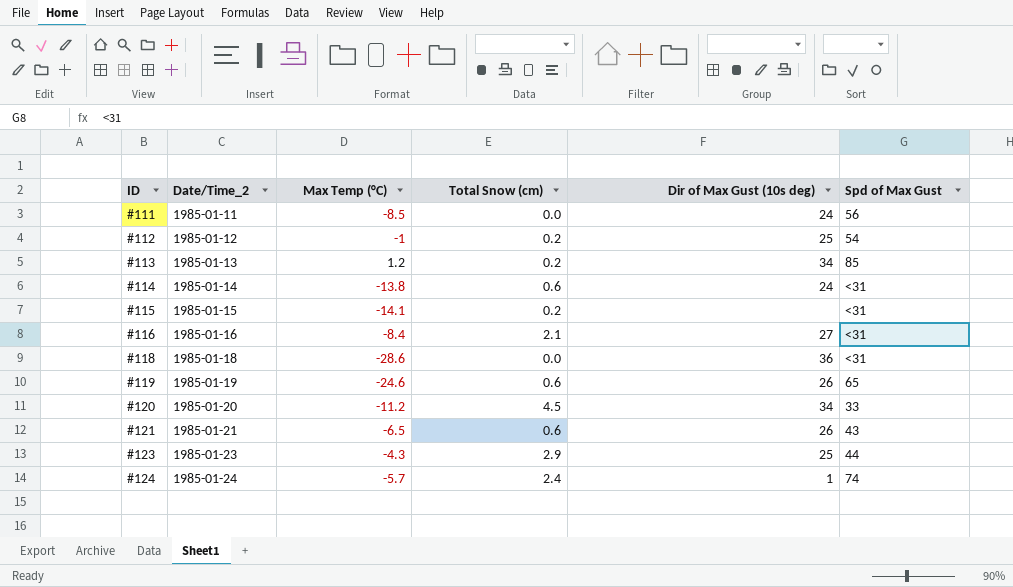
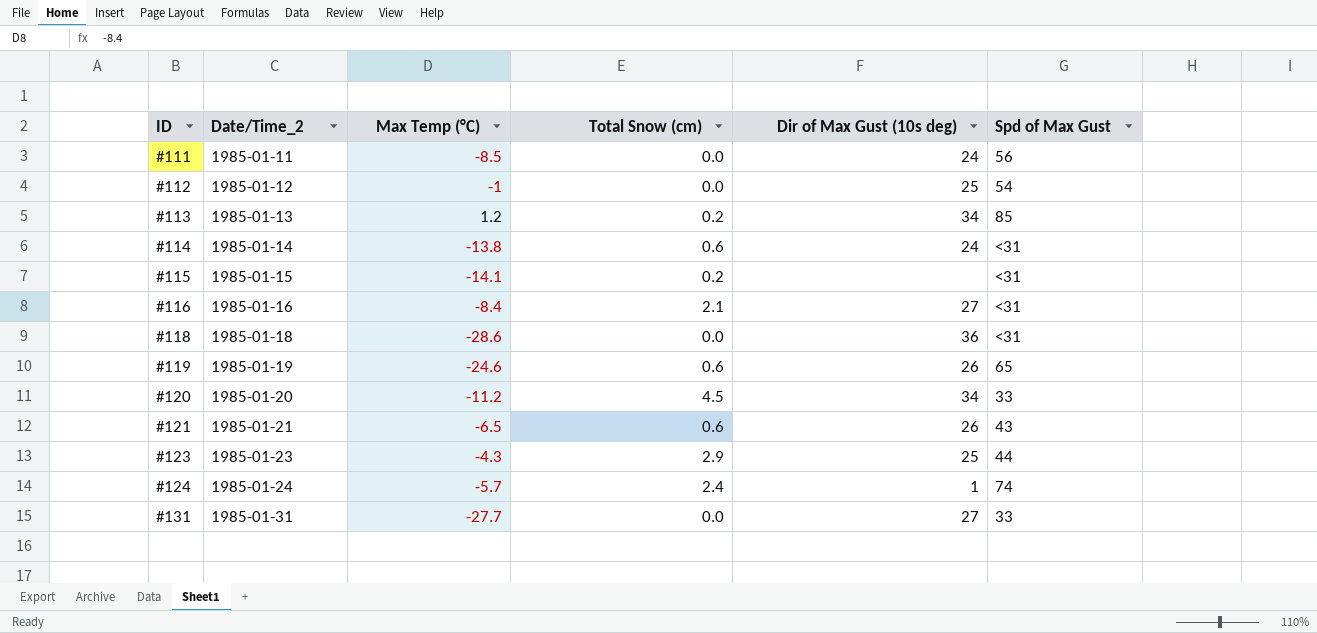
#112 | Total Snow (cm): 0.2 -> 0.0
row #131: none -> 1985-01-31 | -27.7 | 0.0 | 27 | 33

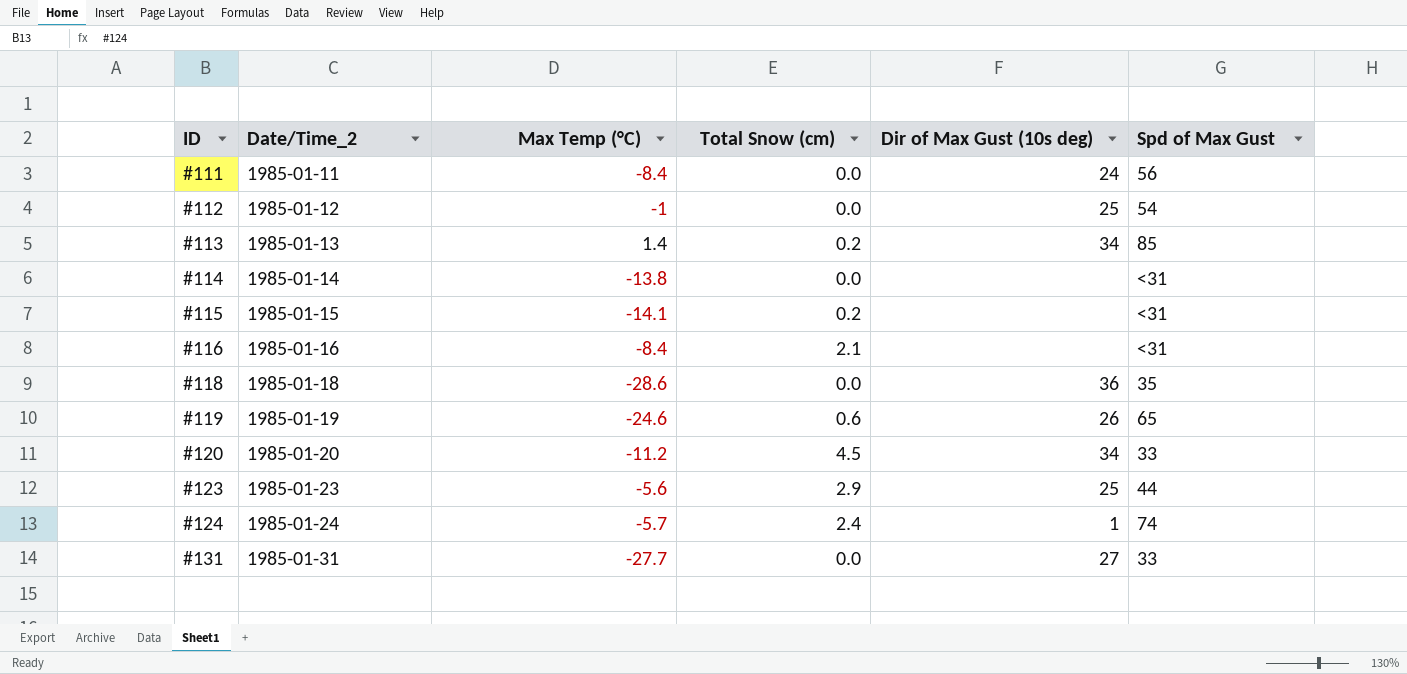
row #121: 1985-01-21 | -6.5 | 0.6 | 26 | 43 -> none
#111 | Max Temp (°C): -8.5 -> -8.4
#113 | Max Temp (°C): 1.2 -> 1.4
#114 | Total Snow (cm): 0.6 -> 0.0
#114 | Dir of Max Gust (10s deg): 24 -> none
#116 | Dir of Max Gust (10s deg): 27 -> none
#118 | Spd of Max Gust: <31 -> 35
#123 | Max Temp (°C): -4.3 -> -5.6

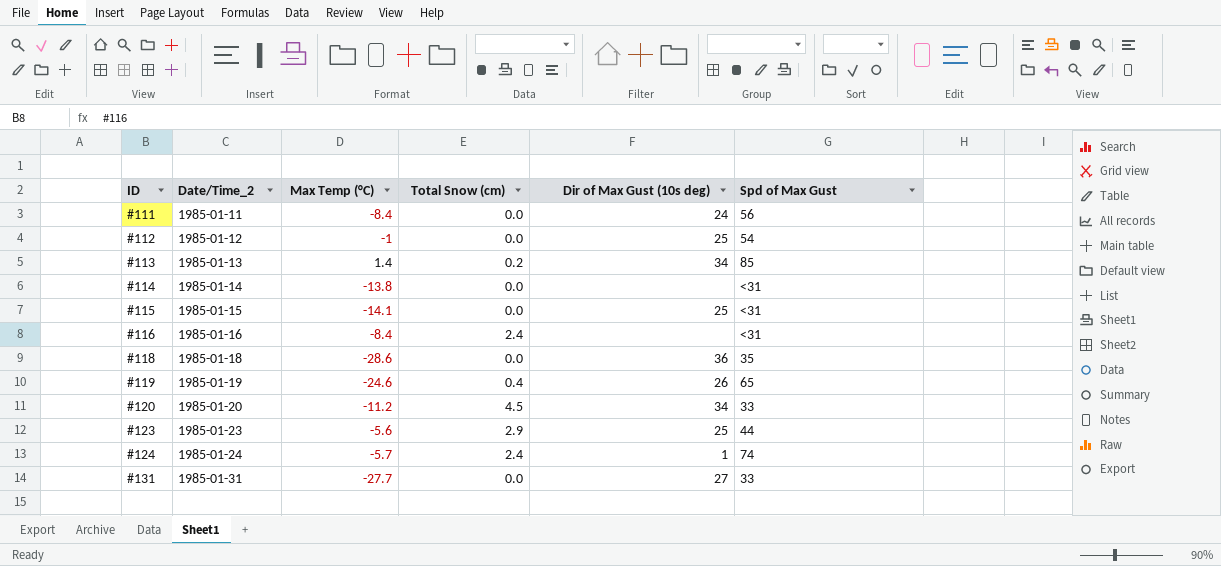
#115 | Total Snow (cm): 0.2 -> 0.0
#115 | Dir of Max Gust (10s deg): none -> 25
#116 | Total Snow (cm): 2.1 -> 2.4
#119 | Total Snow (cm): 0.6 -> 0.4

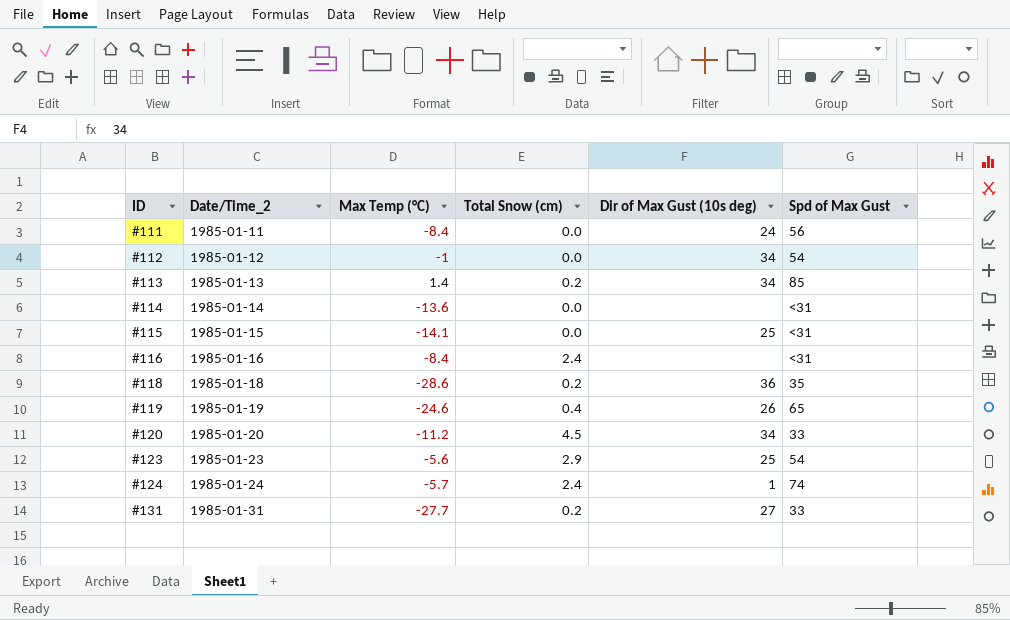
#112 | Dir of Max Gust (10s deg): 25 -> 34
#114 | Max Temp (°C): -13.8 -> -13.6
#118 | Total Snow (cm): 0.0 -> 0.2
#123 | Spd of Max Gust: 44 -> 54
#131 | Total Snow (cm): 0.0 -> 0.2

